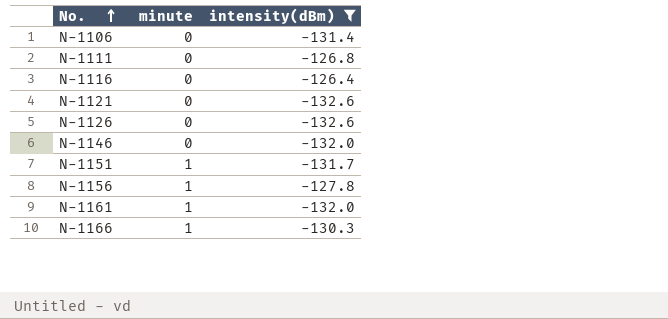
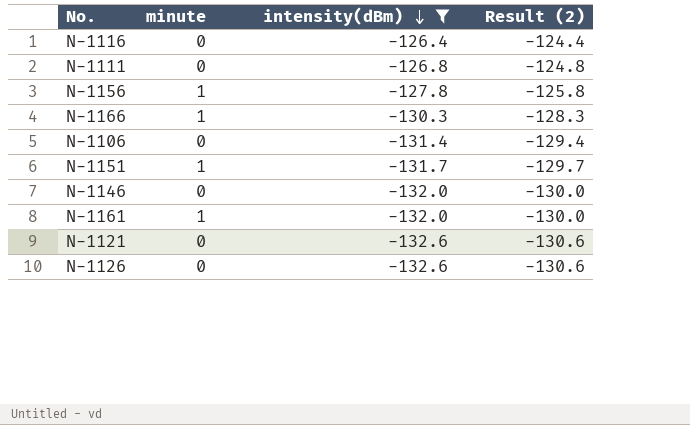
row order: No. ascending -> intensity(dBm) descending
column Result (2) | formula: none -> [intensity(dBm)] + 2

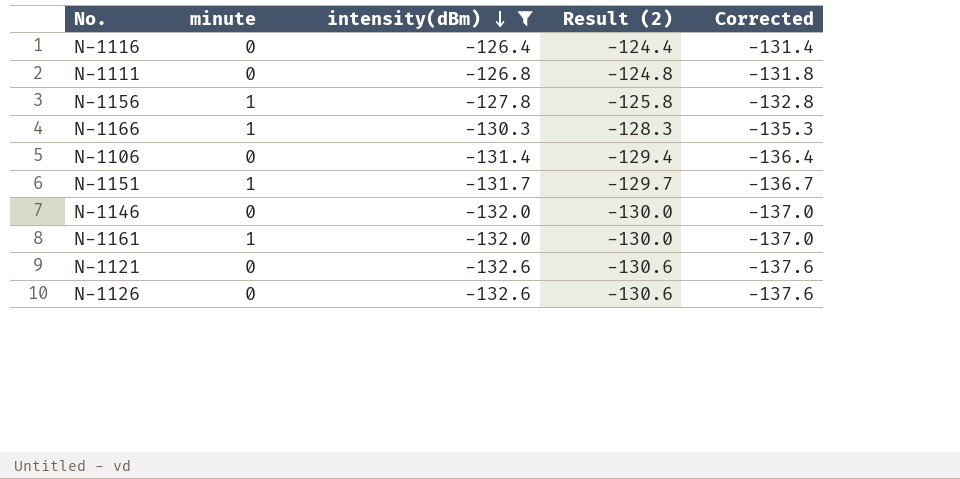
column Corrected | formula: none -> [intensity(dBm)] - 5

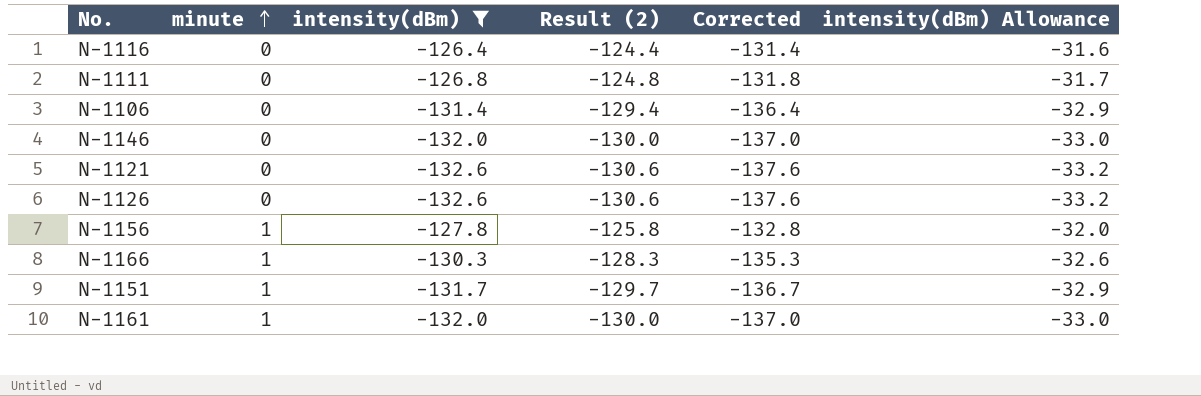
row order: intensity(dBm) descending -> minute ascending
column intensity(dBm) Allowance | formula: none -> [intensity(dBm)] * 0.25

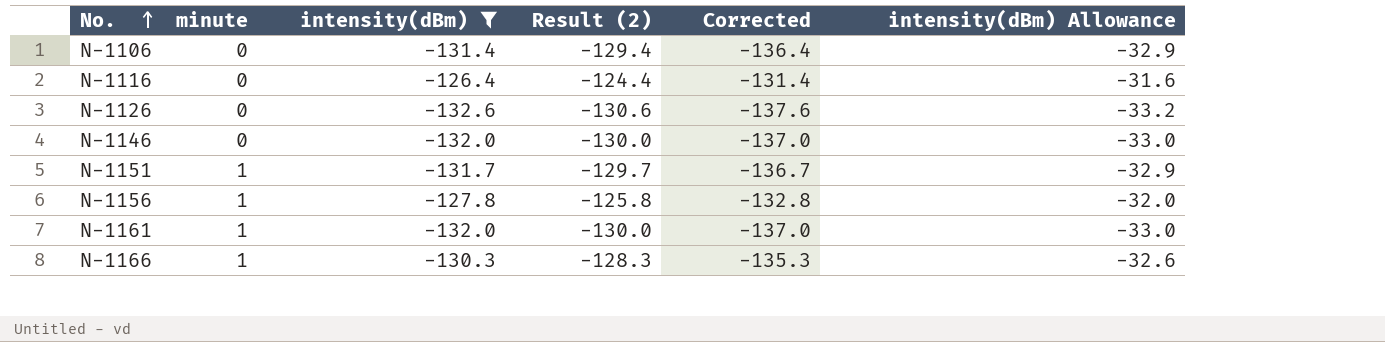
row order: minute ascending -> No. ascending
row N-1111: 0 | -126.8 | -124.8 | -131.8 | -31.7 -> none
row N-1121: 0 | -132.6 | -130.6 | -137.6 | -33.2 -> none

